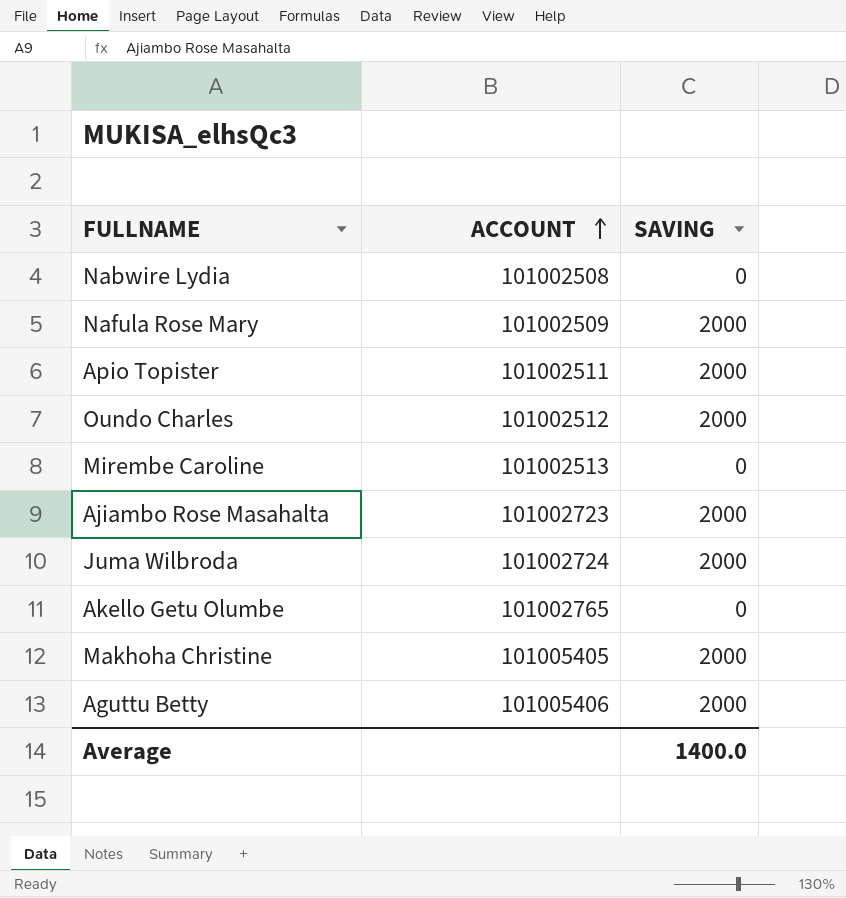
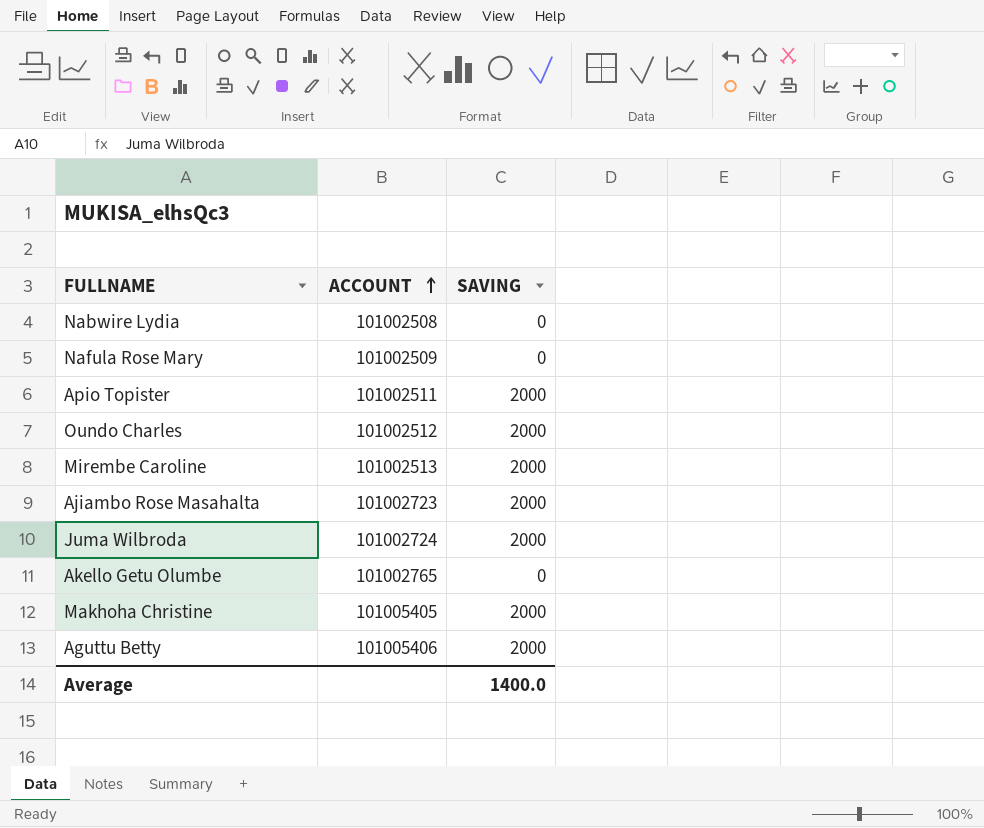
Nafula Rose Mary | SAVING: 2000 -> 0
Mirembe Caroline | SAVING: 0 -> 2000

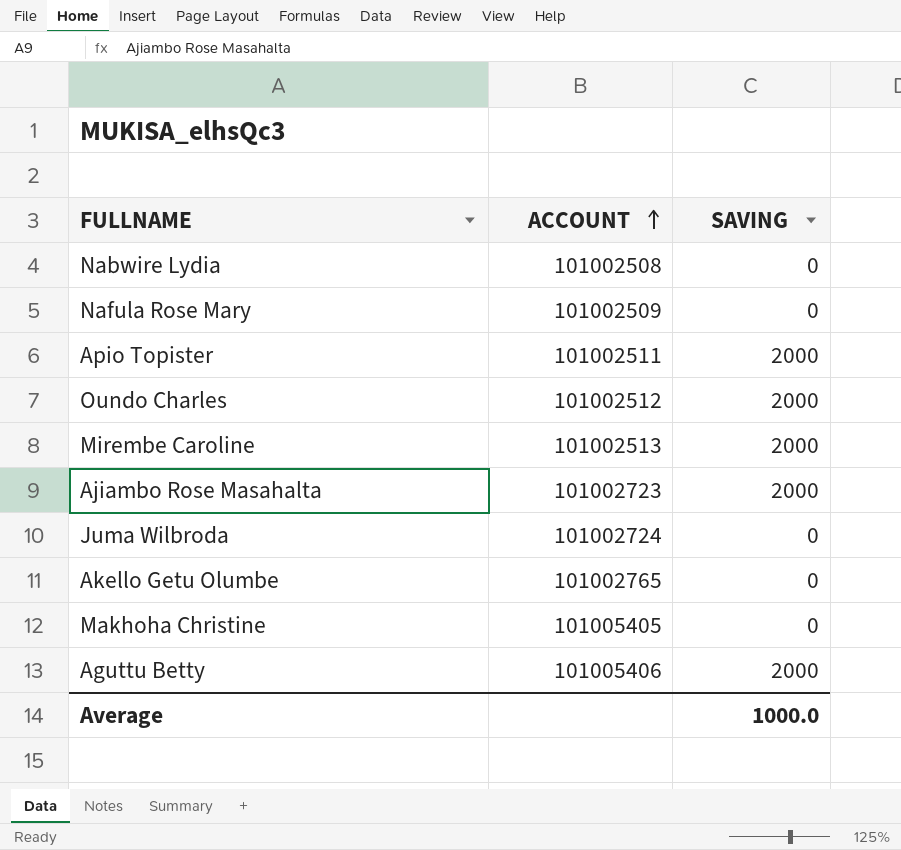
Juma Wilbroda | SAVING: 2000 -> 0
Makhoha Christine | SAVING: 2000 -> 0
Average | SAVING: 1400.0 -> 1000.0

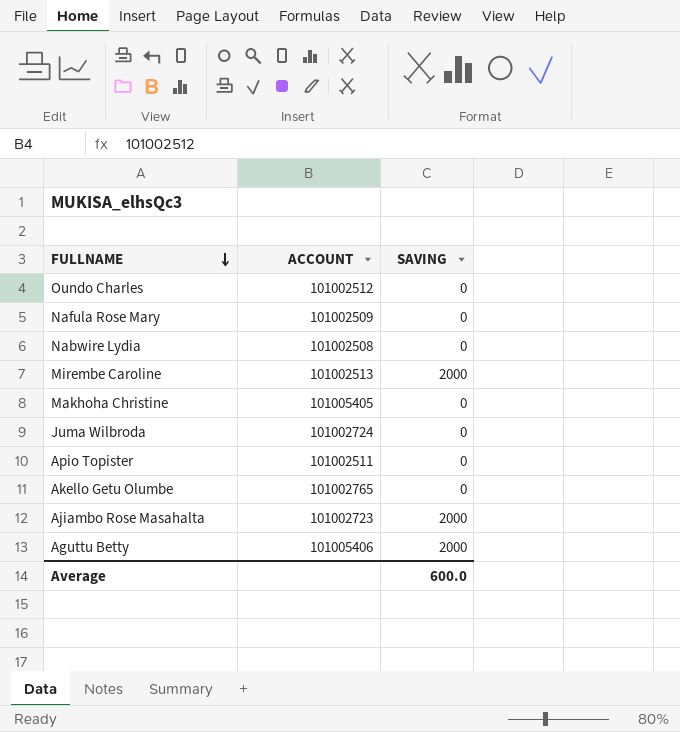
row order: ACCOUNT ascending -> FULLNAME descending
Oundo Charles | SAVING: 2000 -> 0
Apio Topister | SAVING: 2000 -> 0
Average | SAVING: 1000.0 -> 600.0

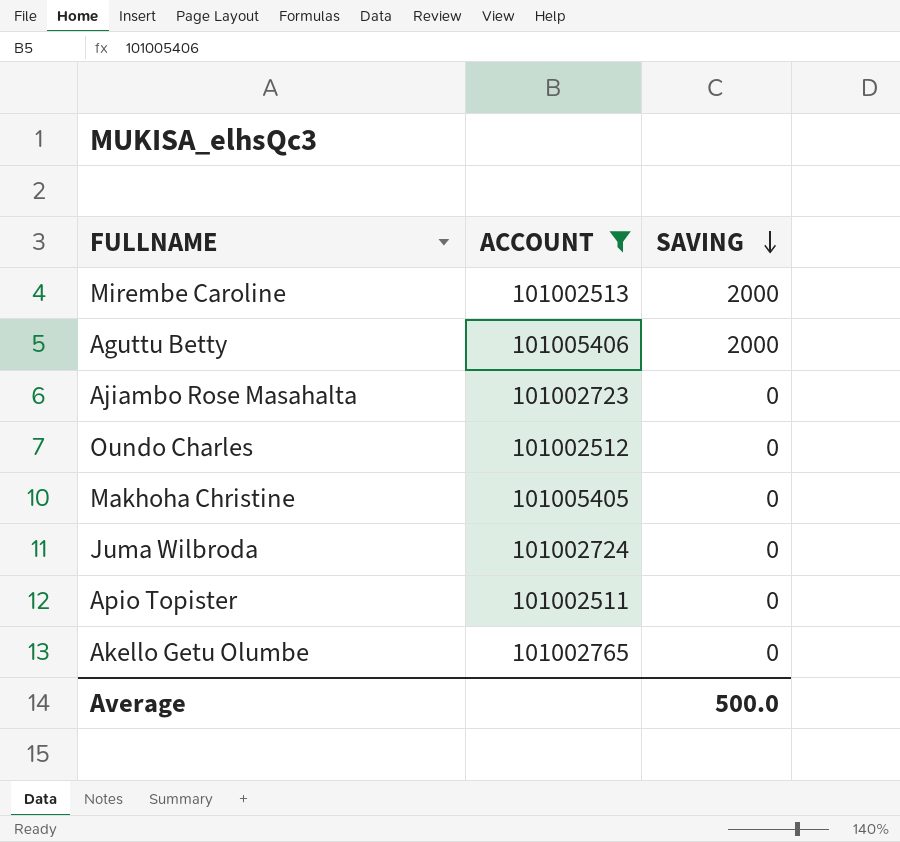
filter: none -> ACCOUNT >= 101002511
row order: FULLNAME descending -> SAVING descending
Ajiambo Rose Masahalta | SAVING: 2000 -> 0
Average | SAVING: 600.0 -> 500.0

